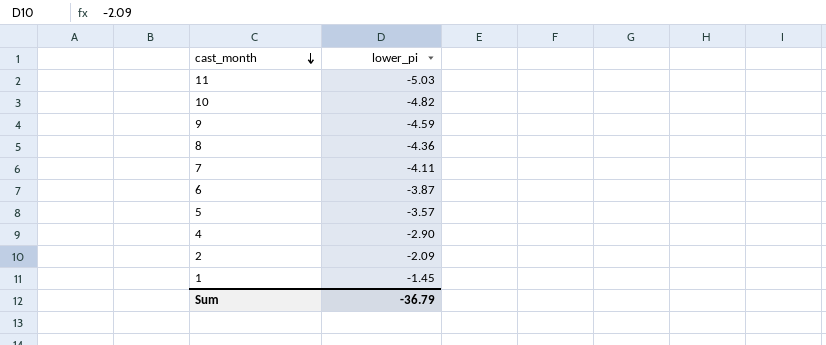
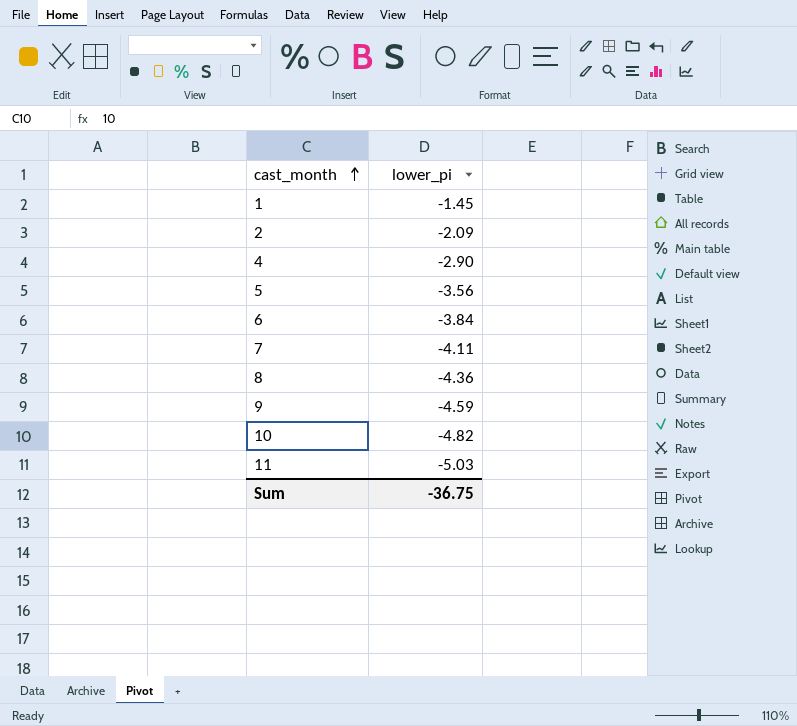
row order: cast_month descending -> cast_month ascending
5 | lower_pi: -3.57 -> -3.56
6 | lower_pi: -3.87 -> -3.84
Sum | lower_pi: -36.79 -> -36.75

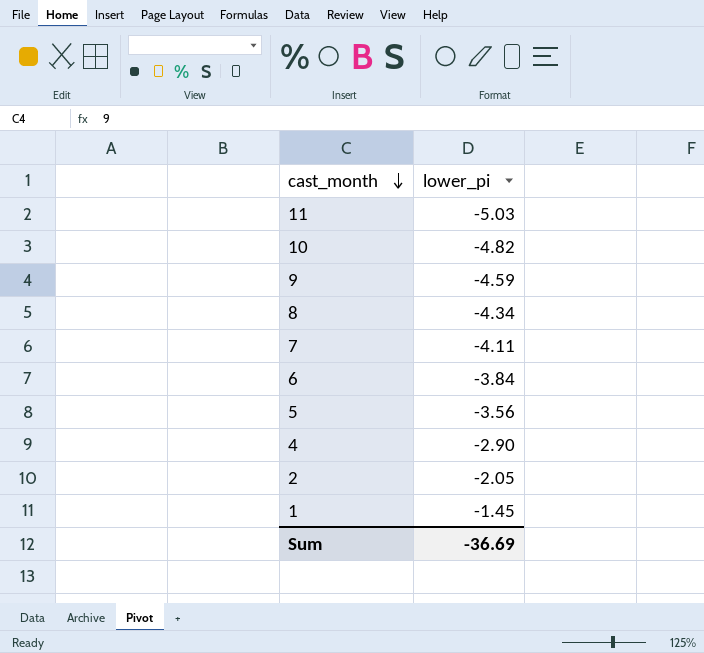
row order: cast_month ascending -> cast_month descending
8 | lower_pi: -4.36 -> -4.34
2 | lower_pi: -2.09 -> -2.05
Sum | lower_pi: -36.75 -> -36.69

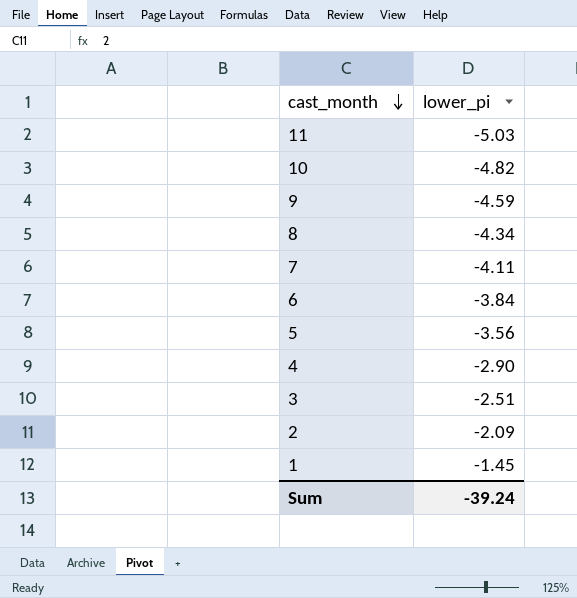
row 3: none -> -2.51
2 | lower_pi: -2.05 -> -2.09
Sum | lower_pi: -36.69 -> -39.24

